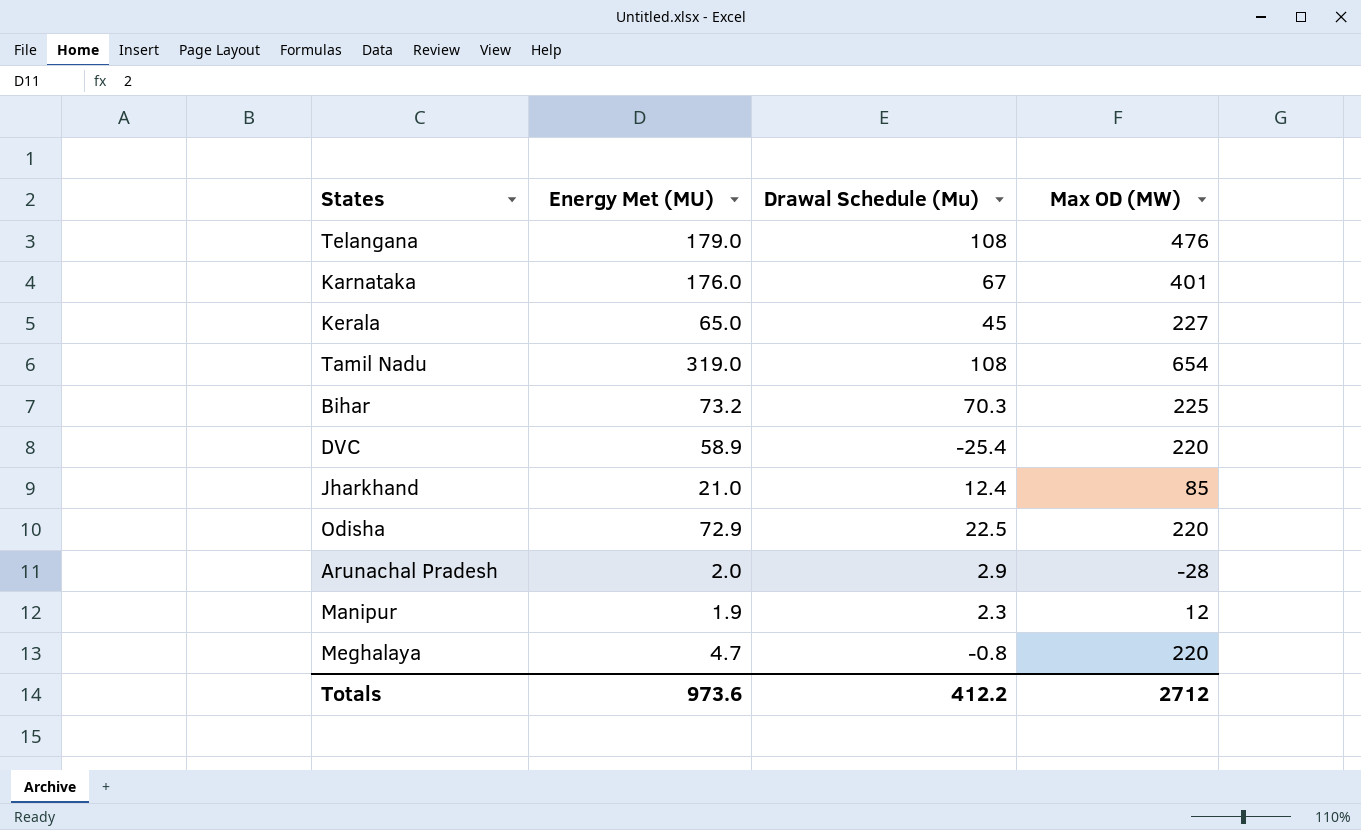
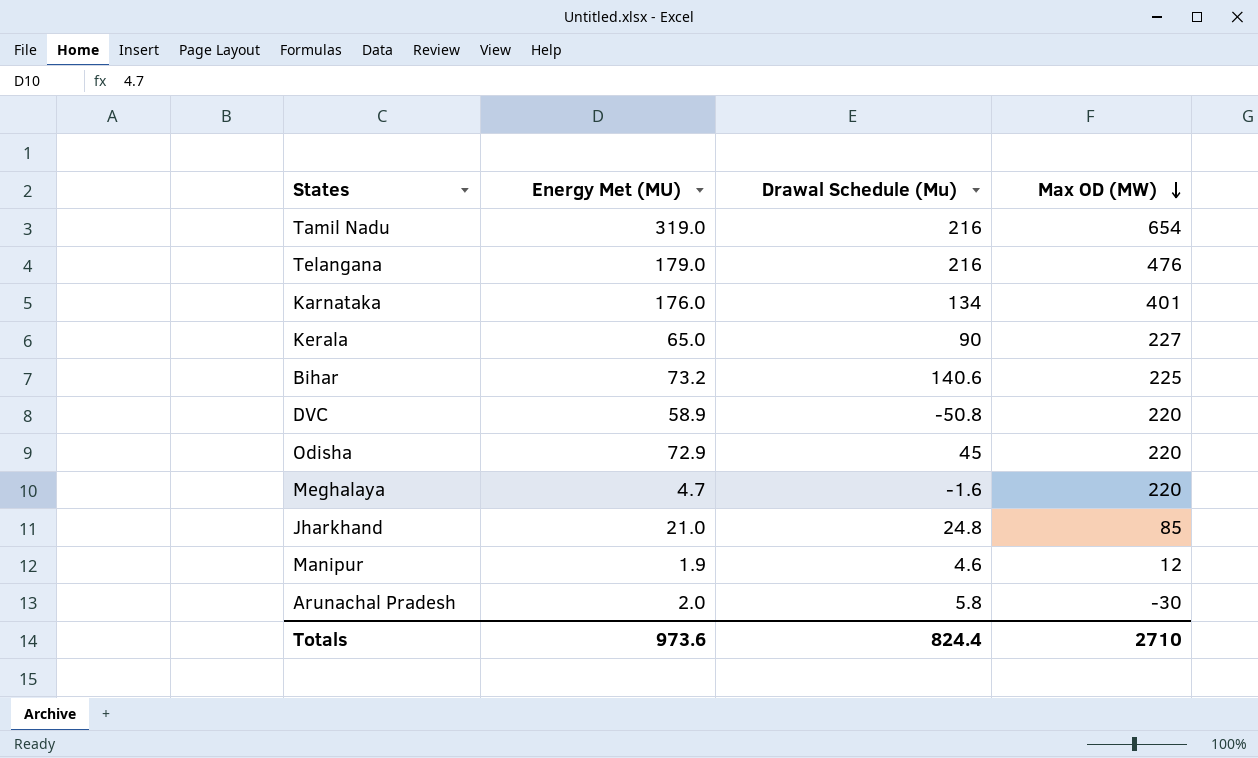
row order: none -> Max OD (MW) descending
Tamil Nadu | Drawal Schedule (Mu): 108 -> 216
Telangana | Drawal Schedule (Mu): 108 -> 216
Karnataka | Drawal Schedule (Mu): 67 -> 134
Kerala | Drawal Schedule (Mu): 45 -> 90
Bihar | Drawal Schedule (Mu): 70.3 -> 140.6
DVC | Drawal Schedule (Mu): -25.4 -> -50.8
Odisha | Drawal Schedule (Mu): 22.5 -> 45
Meghalaya | Drawal Schedule (Mu): -0.8 -> -1.6
Jharkhand | Drawal Schedule (Mu): 12.4 -> 24.8
Manipur | Drawal Schedule (Mu): 2.3 -> 4.6
Arunachal Pradesh | Drawal Schedule (Mu): 2.9 -> 5.8
Arunachal Pradesh | Max OD (MW): -28 -> -30
Totals | Drawal Schedule (Mu): 412.2 -> 824.4
Totals | Max OD (MW): 2712 -> 2710

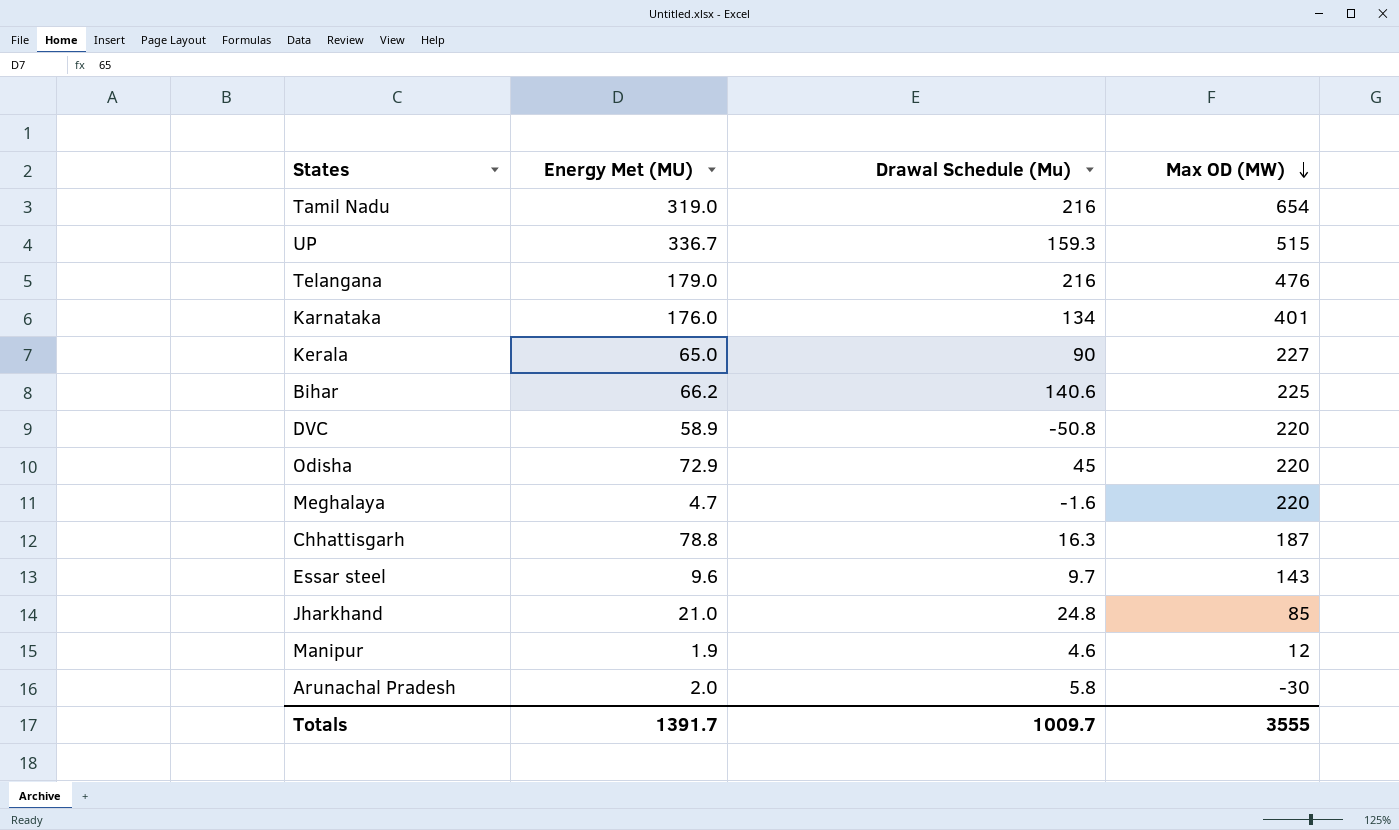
row UP: none -> 336.7 | 159.3 | 515
Bihar | Energy Met (MU): 73.2 -> 66.2
row Chhattisgarh: none -> 78.8 | 16.3 | 187
row Essar steel: none -> 9.6 | 9.7 | 143
Totals | Energy Met (MU): 973.6 -> 1391.7
Totals | Drawal Schedule (Mu): 824.4 -> 1009.7
Totals | Max OD (MW): 2710 -> 3555

